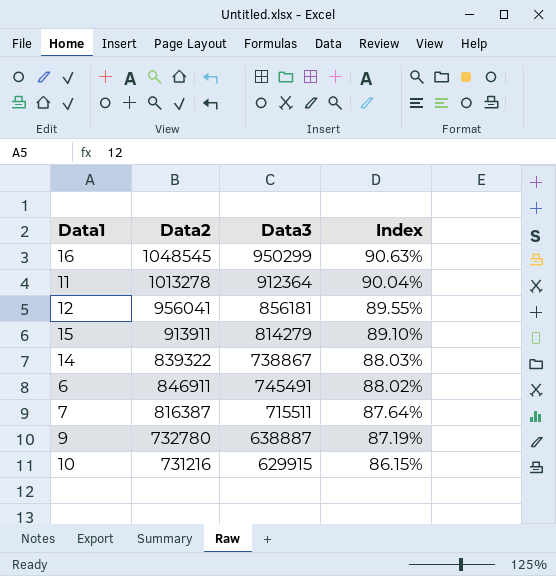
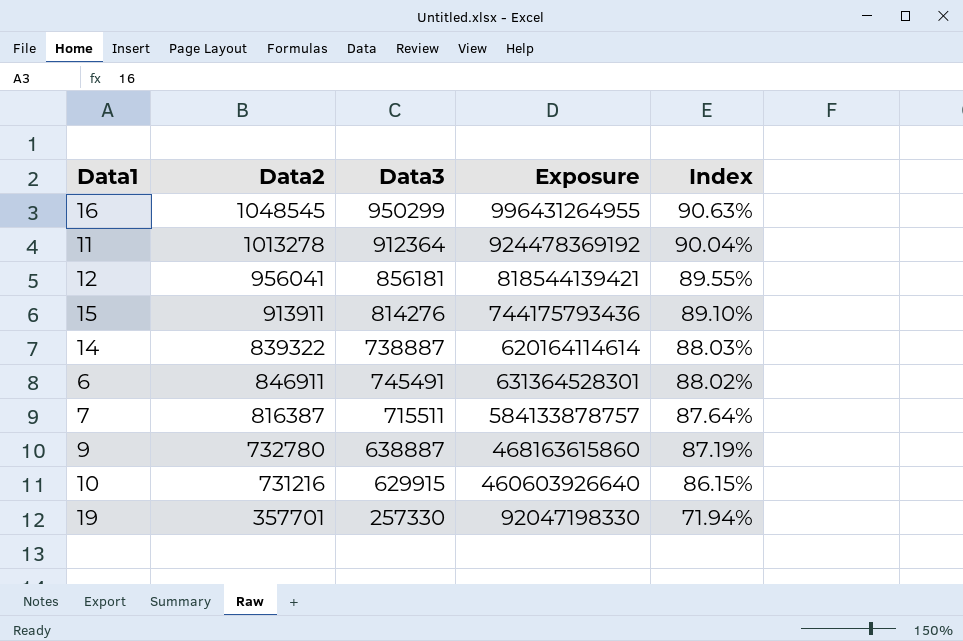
column Exposure | formula: none -> [Data2] * [Data3]
15 | Data3: 814279 -> 814276
14 | Data3: 738867 -> 738887
row 19: none -> 357701 | 257330 | 92047198330 | 71.94%

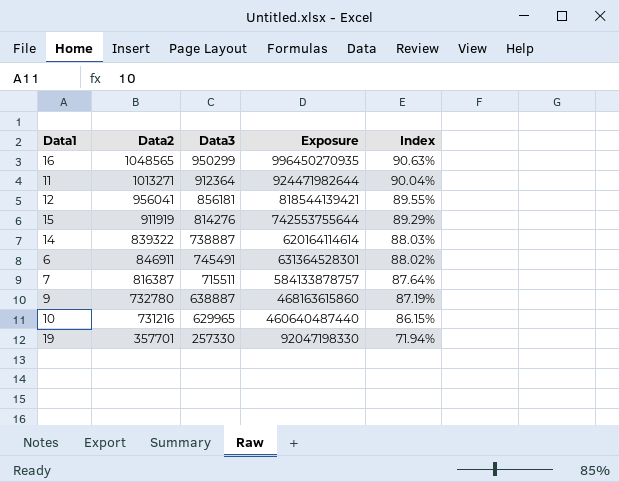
16 | Data2: 1048545 -> 1048565
16 | Exposure: 996431264955 -> 996450270935
11 | Data2: 1013278 -> 1013271
11 | Exposure: 924478369192 -> 924471982644
15 | Data2: 913911 -> 911919
15 | Exposure: 744175793436 -> 742553755644
15 | Index: 89.10% -> 89.29%
10 | Data3: 629915 -> 629965
10 | Exposure: 460603926640 -> 460640487440

